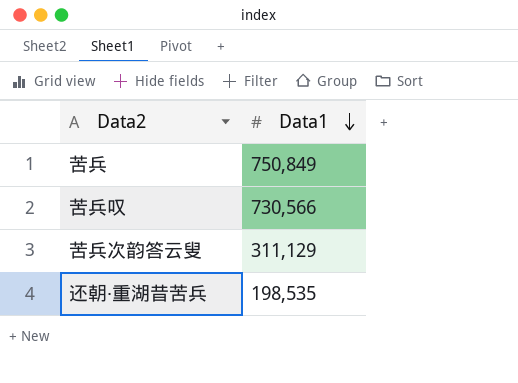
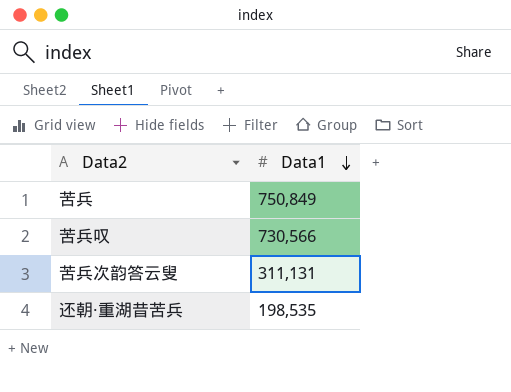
苦兵次韵答云叟 | Data1: 311,129 -> 311,131

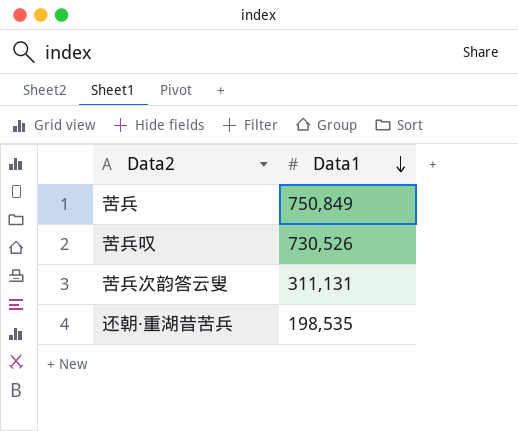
苦兵叹 | Data1: 730,566 -> 730,526

